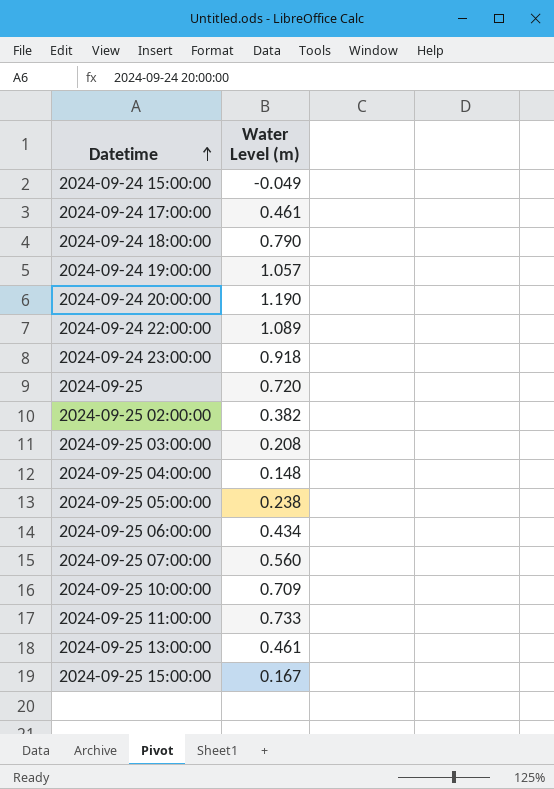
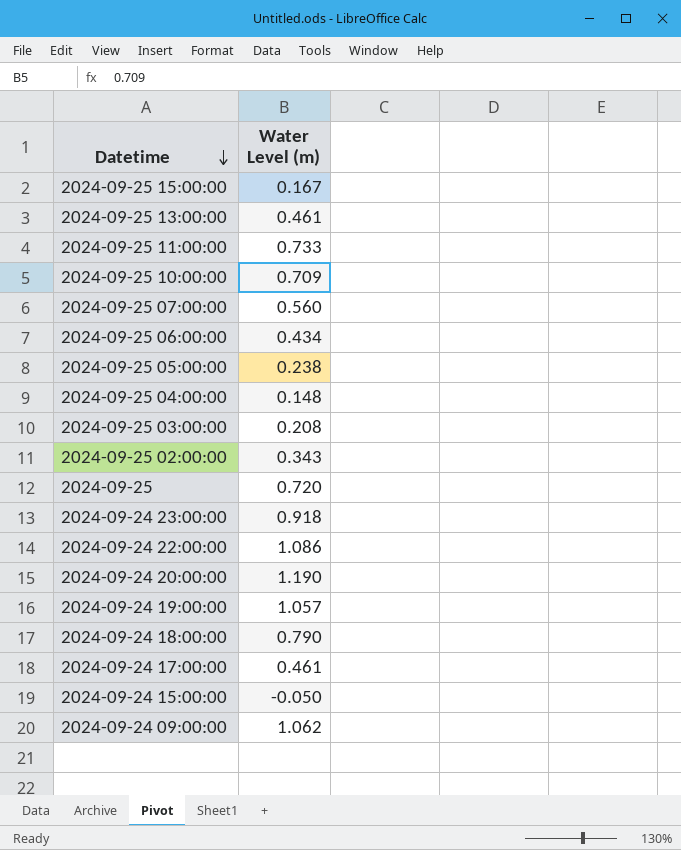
row order: Datetime ascending -> Datetime descending
2024-09-25 02:00:00 | Water Level (m): 0.382 -> 0.343
2024-09-24 22:00:00 | Water Level (m): 1.089 -> 1.086
2024-09-24 15:00:00 | Water Level (m): -0.049 -> -0.050
row 2024-09-24 09:00:00: none -> 1.062

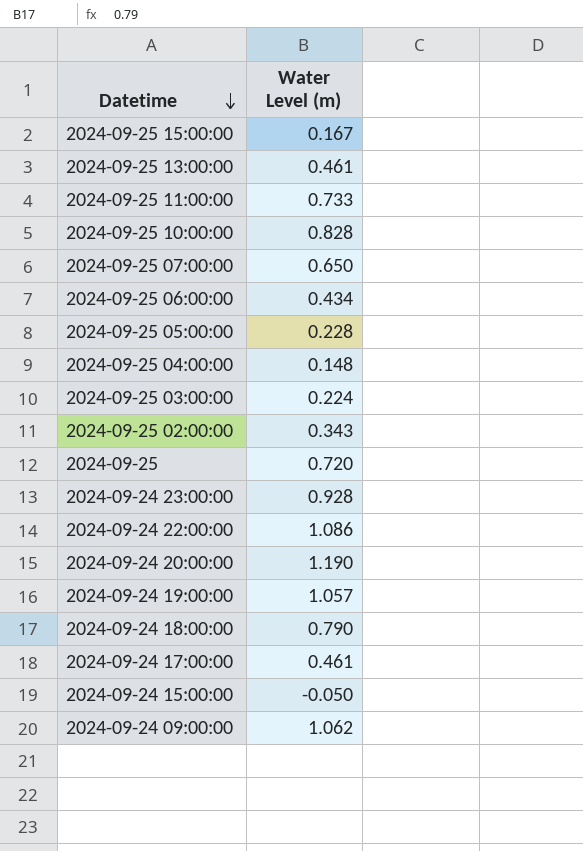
2024-09-25 10:00:00 | Water Level (m): 0.709 -> 0.828
2024-09-25 07:00:00 | Water Level (m): 0.560 -> 0.650
2024-09-25 05:00:00 | Water Level (m): 0.238 -> 0.228
2024-09-25 03:00:00 | Water Level (m): 0.208 -> 0.224
2024-09-24 23:00:00 | Water Level (m): 0.918 -> 0.928

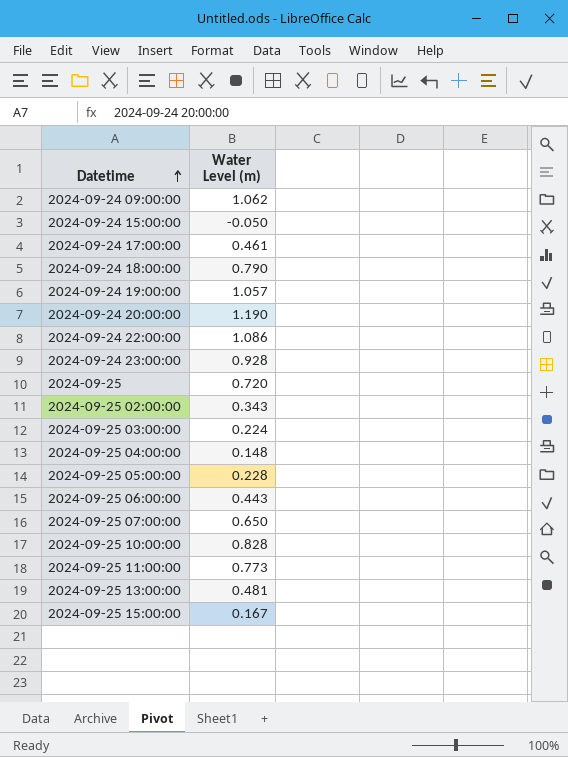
row order: Datetime descending -> Datetime ascending
2024-09-25 06:00:00 | Water Level (m): 0.434 -> 0.443
2024-09-25 11:00:00 | Water Level (m): 0.733 -> 0.773
2024-09-25 13:00:00 | Water Level (m): 0.461 -> 0.481

